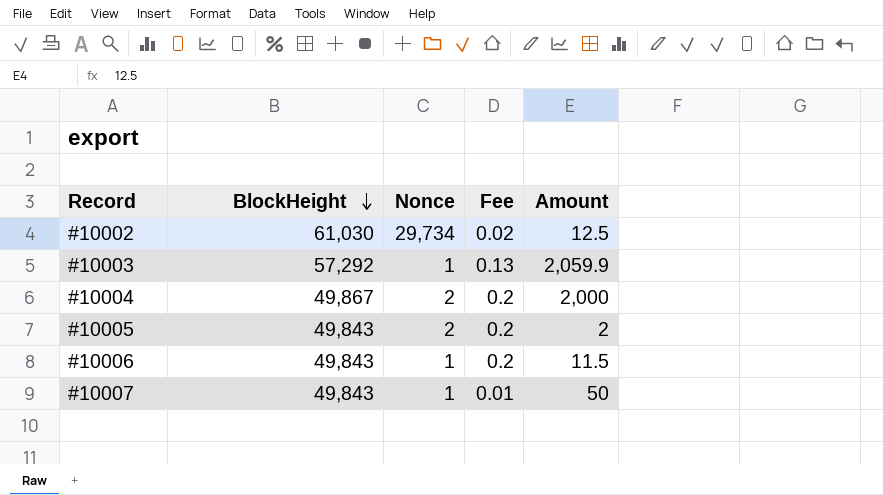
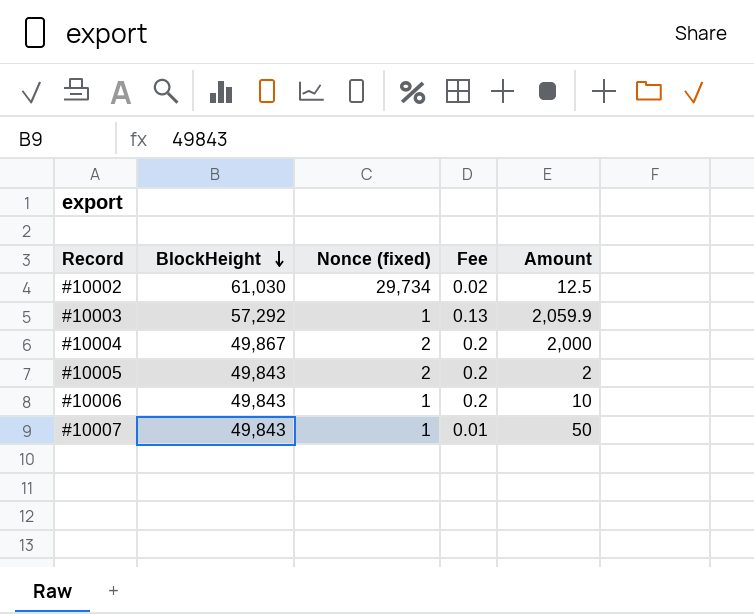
column name: Nonce -> Nonce (fixed)
#10006 | Amount: 11.5 -> 10

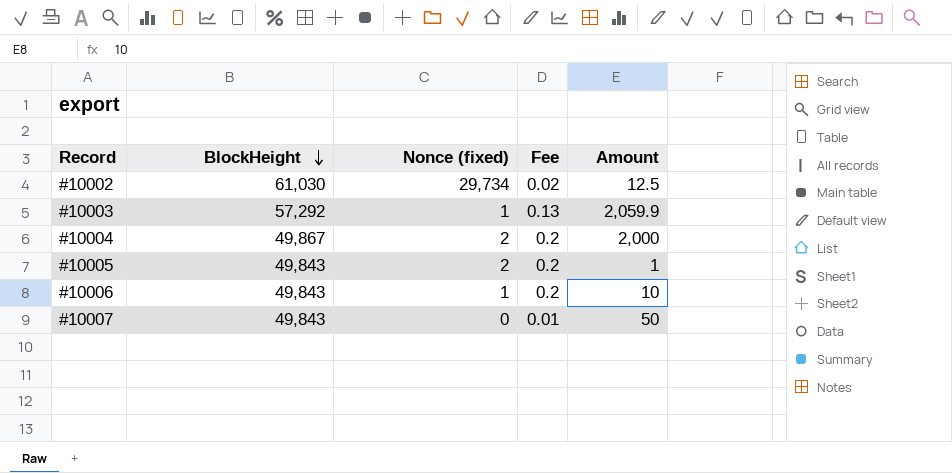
#10005 | Amount: 2 -> 1
#10007 | Nonce (fixed): 1 -> 0

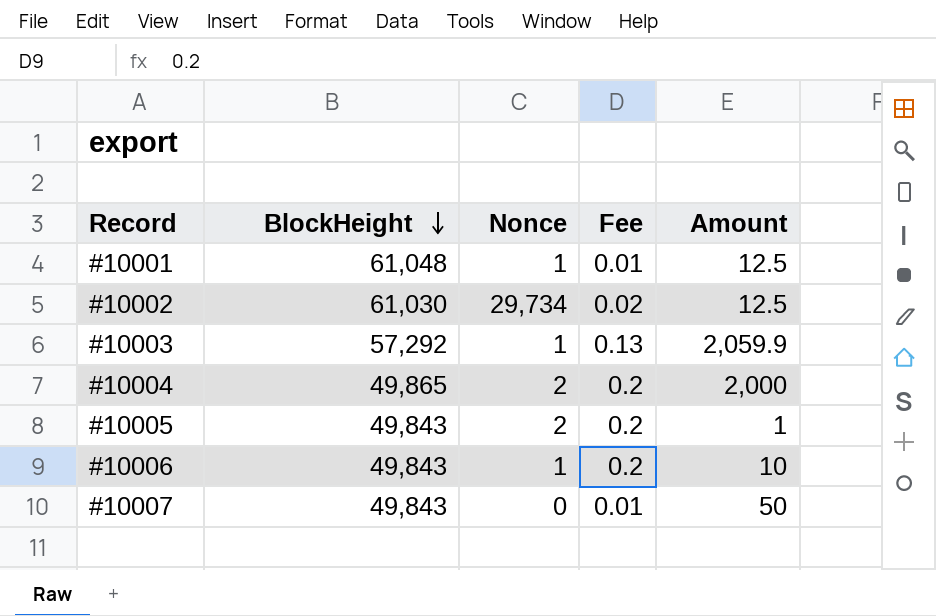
column name: Nonce (fixed) -> Nonce
row #10001: none -> 61,048 | 1 | 0.01 | 12.5
#10004 | BlockHeight: 49,867 -> 49,865

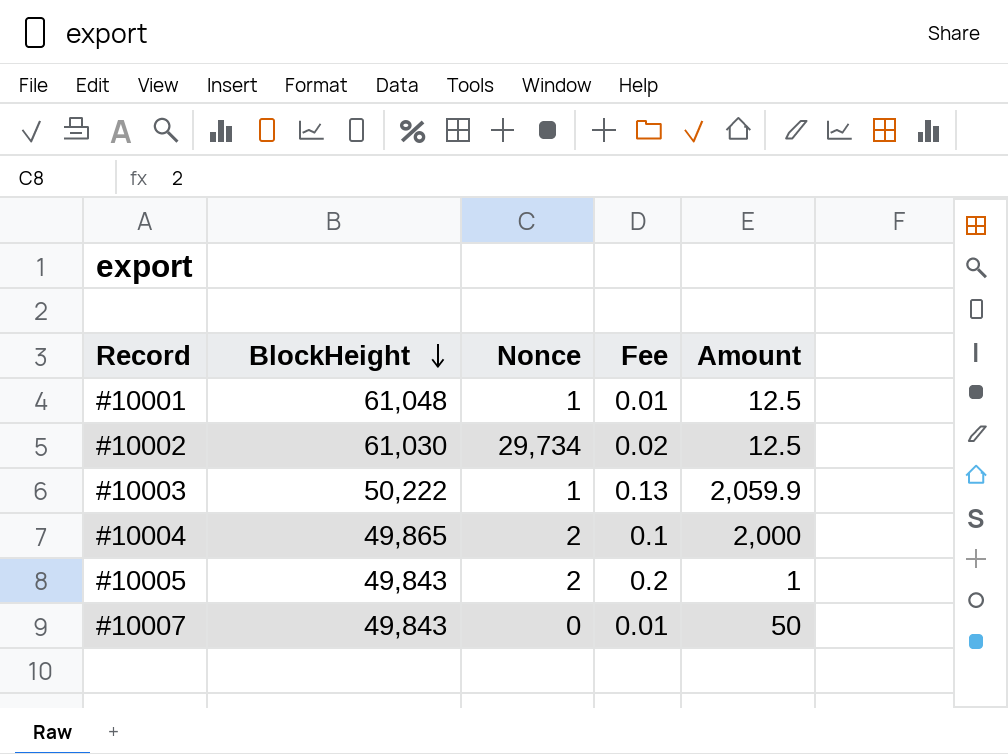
row #10006: 49,843 | 1 | 0.2 | 10 -> none
#10003 | BlockHeight: 57,292 -> 50,222
#10004 | Fee: 0.2 -> 0.1

